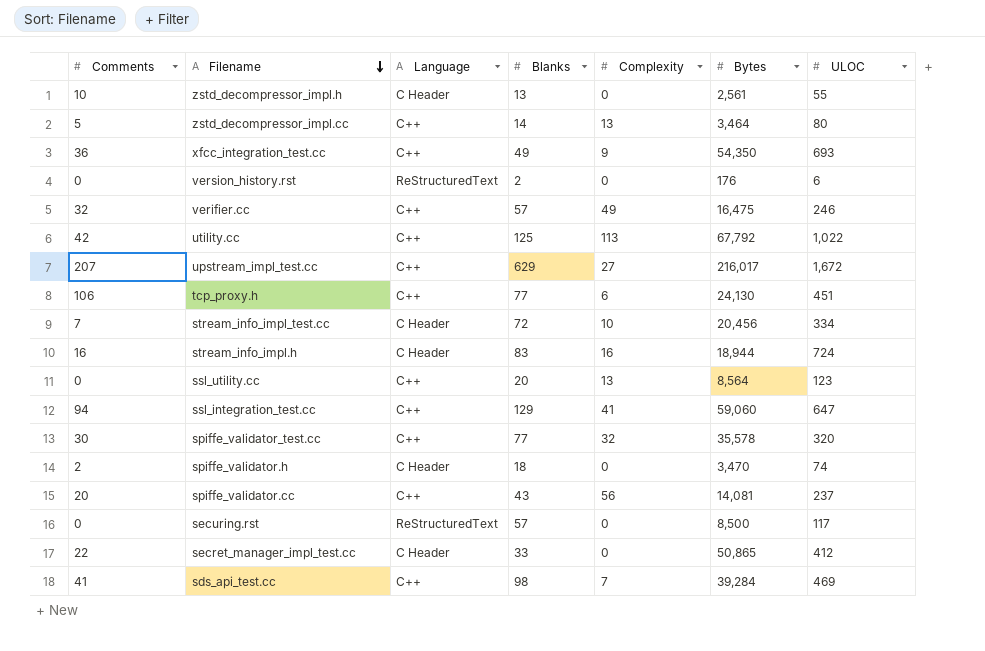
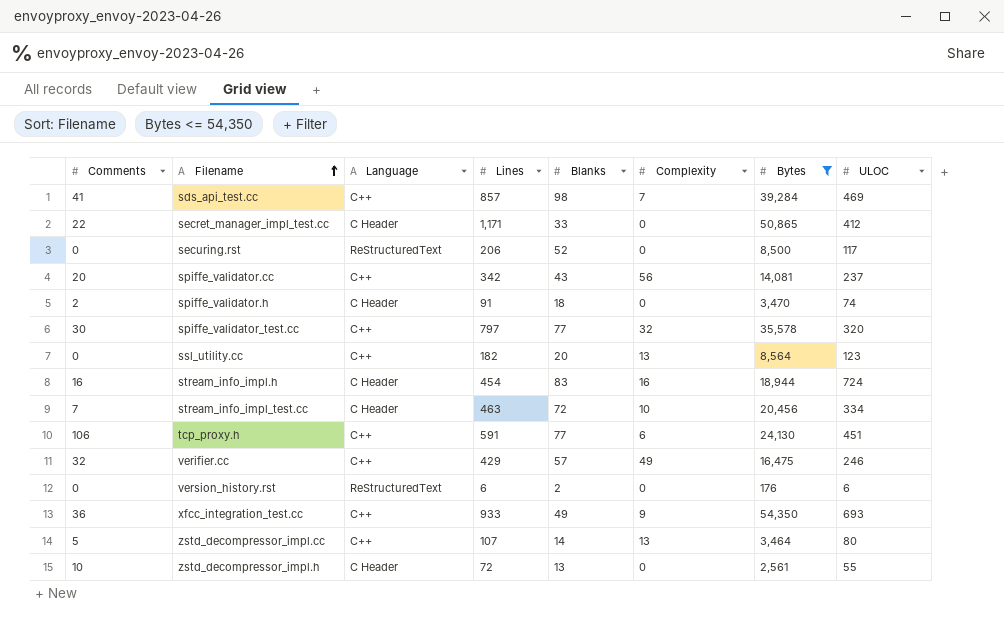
filter: none -> Bytes <= 54,350
row order: Filename descending -> Filename ascending
column Lines | position: none -> 4
securing.rst | Blanks: 57 -> 52

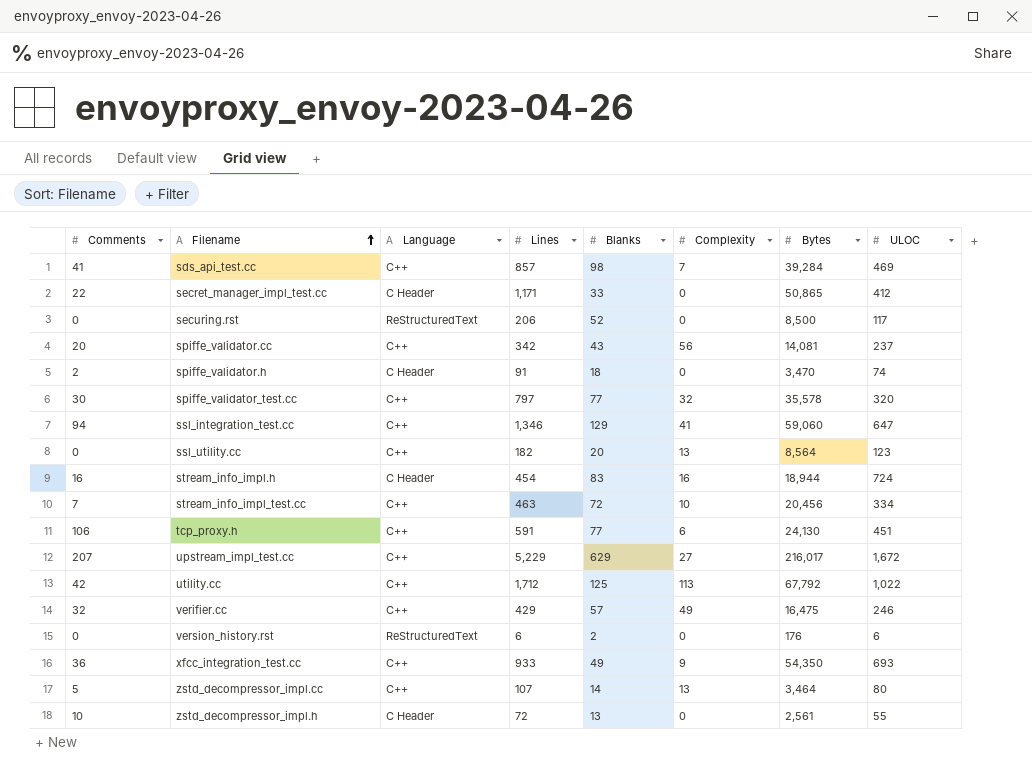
filter: Bytes <= 54,350 -> none
stream_info_impl_test.cc | Language: C Header -> C++

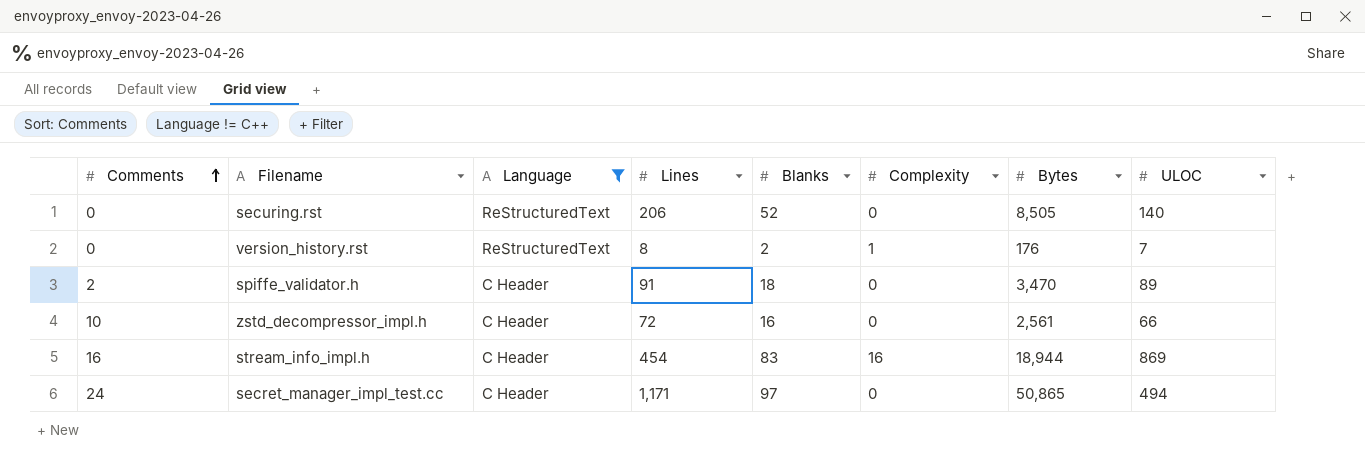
filter: none -> Language != C++
row order: Filename ascending -> Comments ascending
securing.rst | Bytes: 8,500 -> 8,505
securing.rst | ULOC: 117 -> 140
version_history.rst | Lines: 6 -> 8
version_history.rst | Complexity: 0 -> 1
version_history.rst | ULOC: 6 -> 7
spiffe_validator.h | ULOC: 74 -> 89
zstd_decompressor_impl.h | Blanks: 13 -> 16
zstd_decompressor_impl.h | ULOC: 55 -> 66
stream_info_impl.h | ULOC: 724 -> 869
secret_manager_impl_test.cc | Comments: 22 -> 24
secret_manager_impl_test.cc | Blanks: 33 -> 97
secret_manager_impl_test.cc | ULOC: 412 -> 494

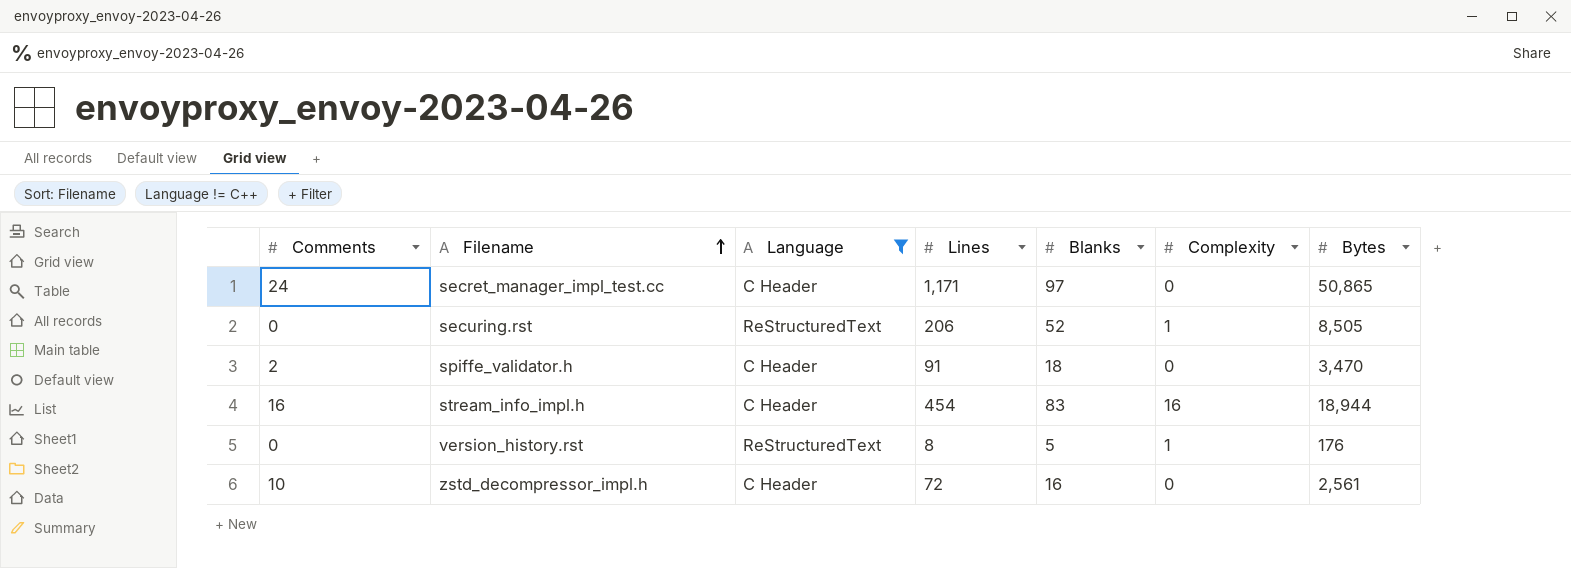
row order: Comments ascending -> Filename ascending
column ULOC | position: 8 -> none
securing.rst | Complexity: 0 -> 1
version_history.rst | Blanks: 2 -> 5

